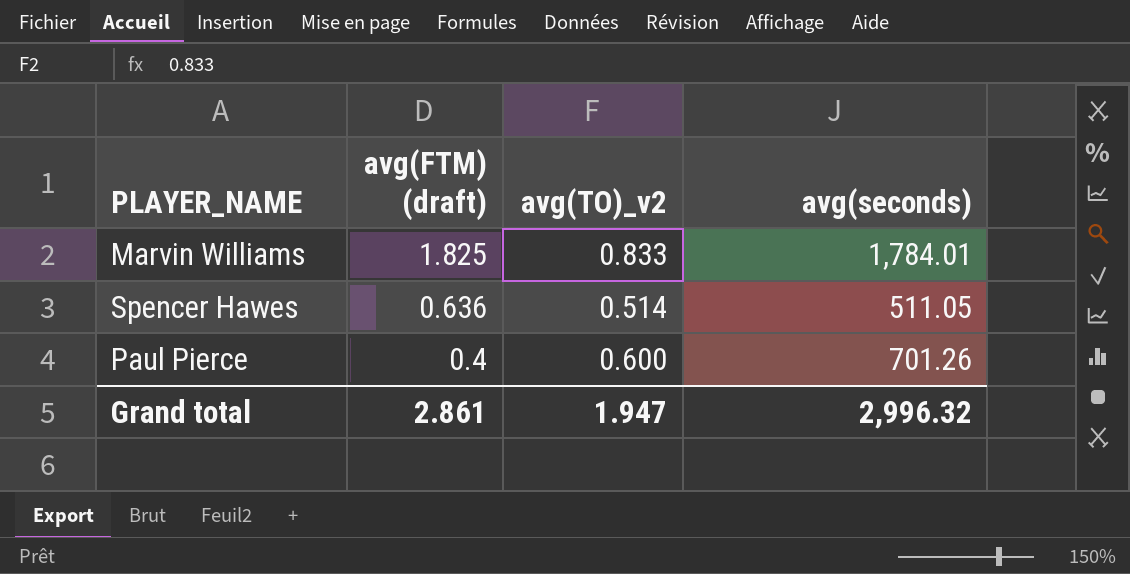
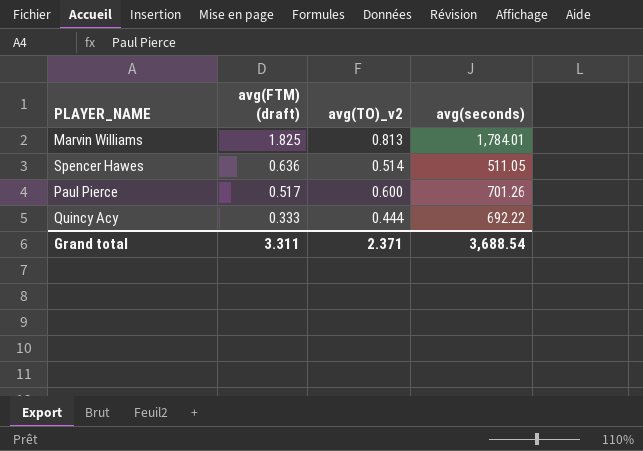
Marvin Williams | avg(TO)_v2: 0.833 -> 0.813
Paul Pierce | avg(FTM) (draft): 0.4 -> 0.517
row Quincy Acy: none -> 0.333 | 0.444 | 692.22
Grand total | avg(FTM) (draft): 2.861 -> 3.311
Grand total | avg(TO)_v2: 1.947 -> 2.371
Grand total | avg(seconds): 2,996.32 -> 3,688.54

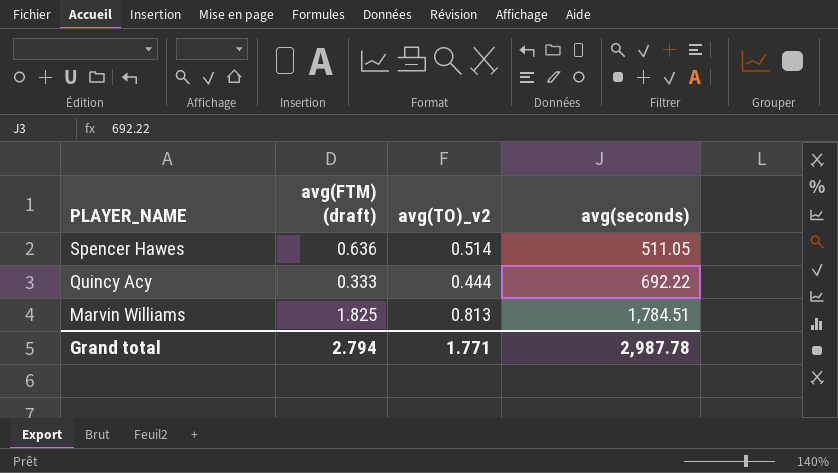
row order: avg(FTM) (draft) descending -> PLAYER_NAME descending
row Paul Pierce: 0.517 | 0.600 | 701.26 -> none
Marvin Williams | avg(seconds): 1,784.01 -> 1,784.51
Grand total | avg(FTM) (draft): 3.311 -> 2.794
Grand total | avg(TO)_v2: 2.371 -> 1.771
Grand total | avg(seconds): 3,688.54 -> 2,987.78

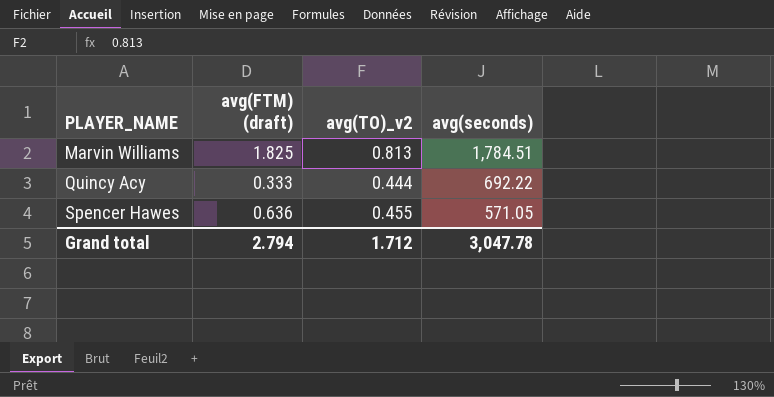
row order: PLAYER_NAME descending -> PLAYER_NAME ascending
Spencer Hawes | avg(TO)_v2: 0.514 -> 0.455
Spencer Hawes | avg(seconds): 511.05 -> 571.05
Grand total | avg(TO)_v2: 1.771 -> 1.712
Grand total | avg(seconds): 2,987.78 -> 3,047.78

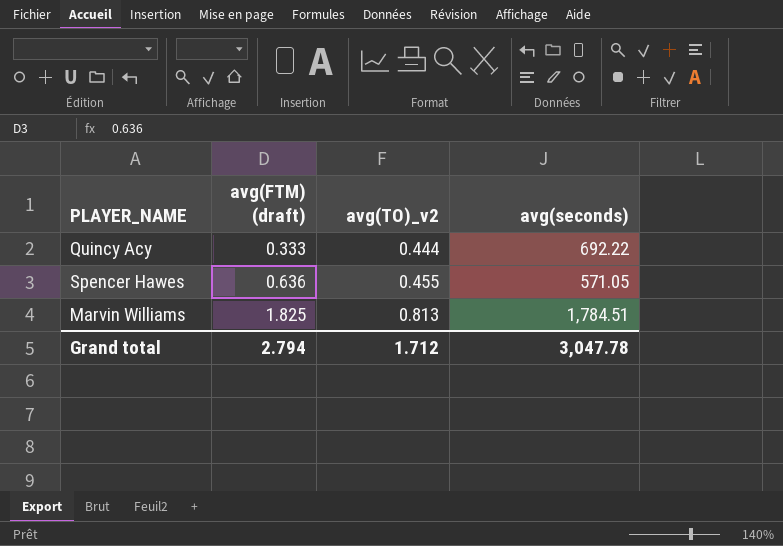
row order: PLAYER_NAME ascending -> avg(FTM) (draft) ascending

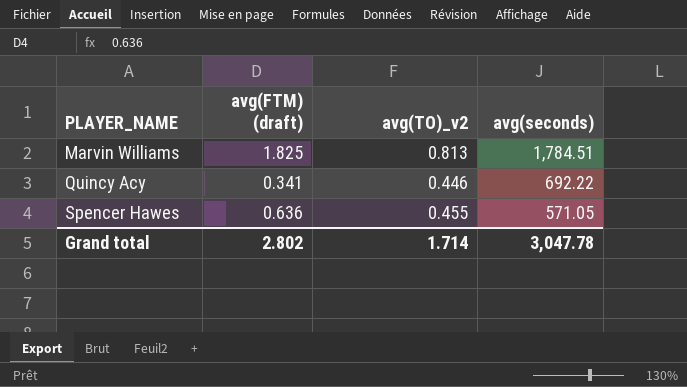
row order: avg(FTM) (draft) ascending -> PLAYER_NAME ascending
Quincy Acy | avg(FTM) (draft): 0.333 -> 0.341
Quincy Acy | avg(TO)_v2: 0.444 -> 0.446
Grand total | avg(FTM) (draft): 2.794 -> 2.802
Grand total | avg(TO)_v2: 1.712 -> 1.714

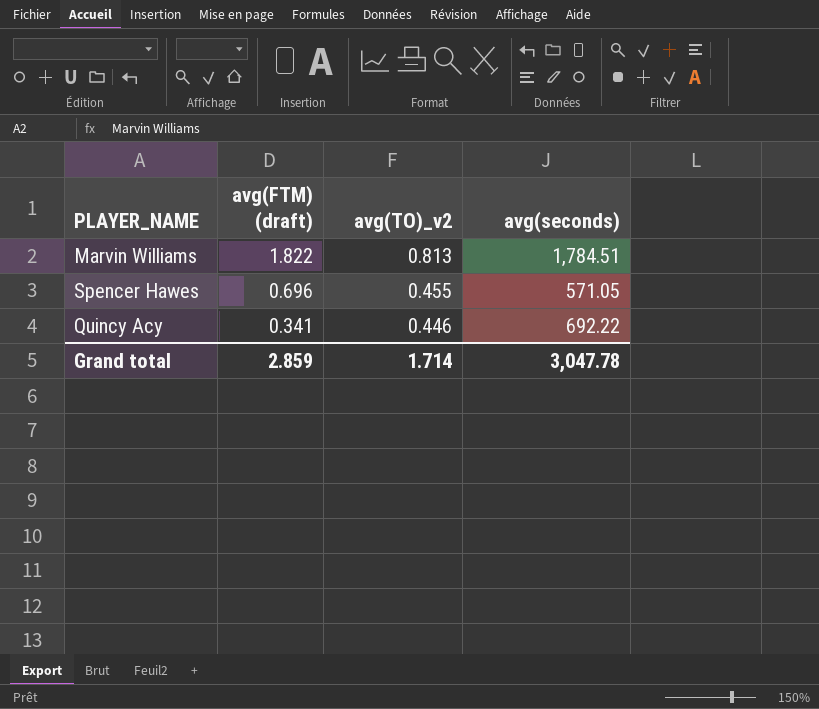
row order: PLAYER_NAME ascending -> avg(FTM) (draft) descending
Marvin Williams | avg(FTM) (draft): 1.825 -> 1.822
Spencer Hawes | avg(FTM) (draft): 0.636 -> 0.696
Grand total | avg(FTM) (draft): 2.802 -> 2.859

